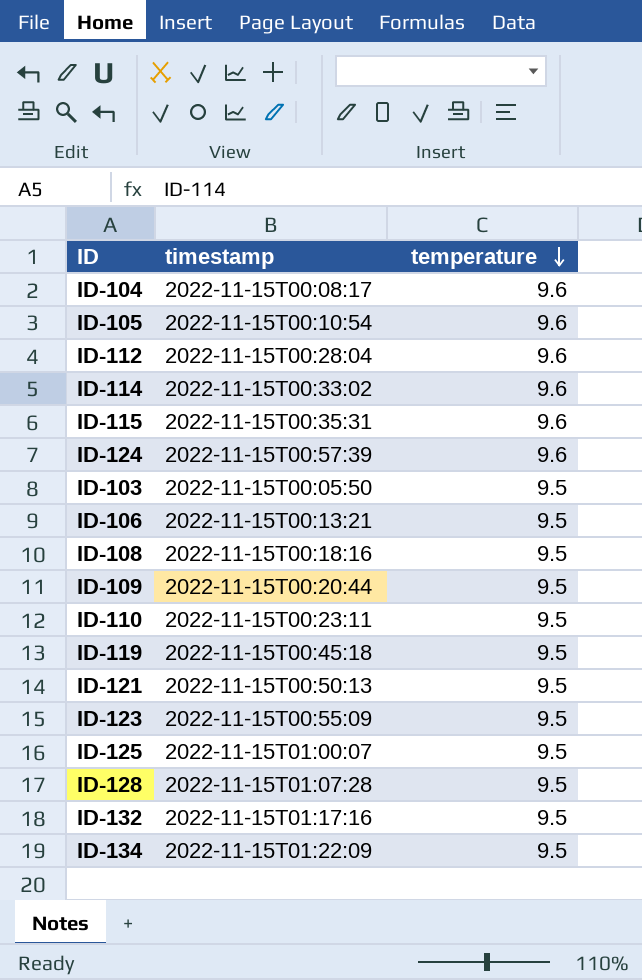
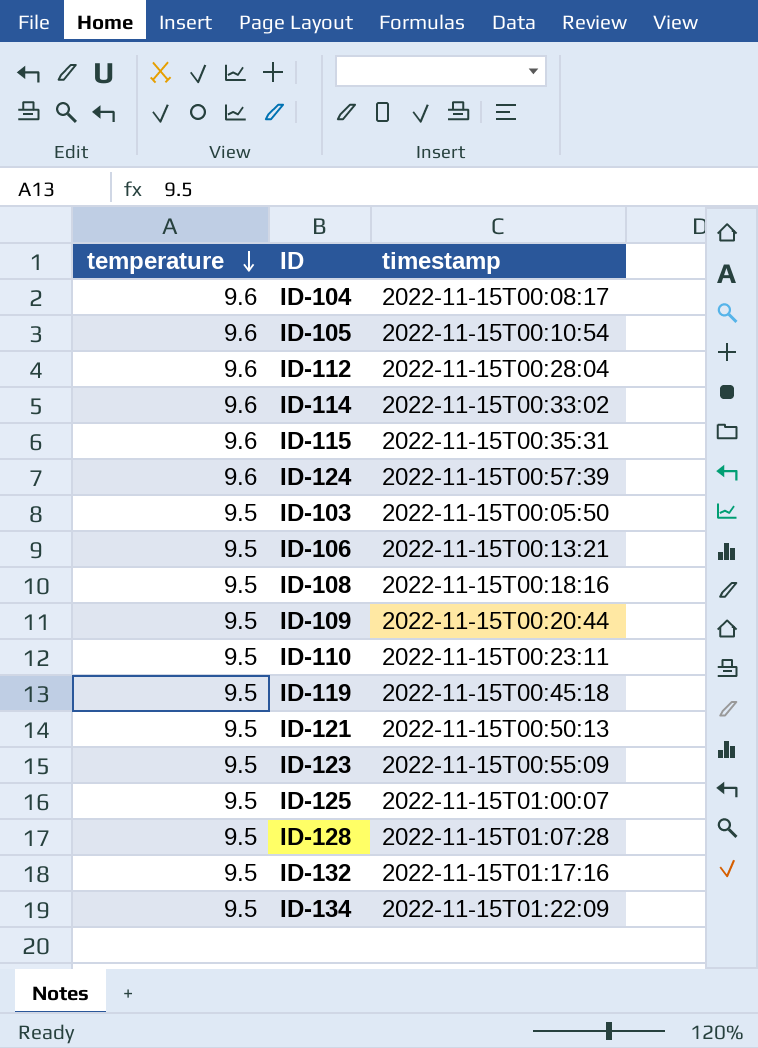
column temperature | position: 3 -> 1

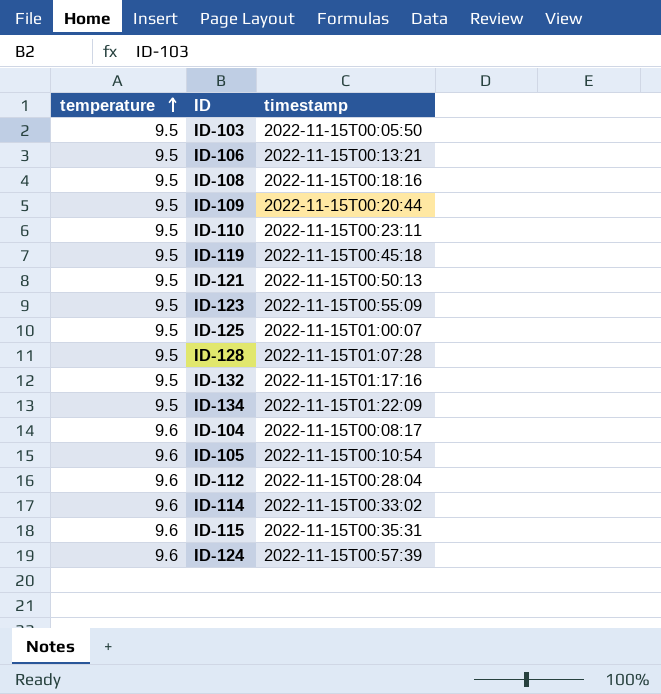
row order: temperature descending -> temperature ascending

